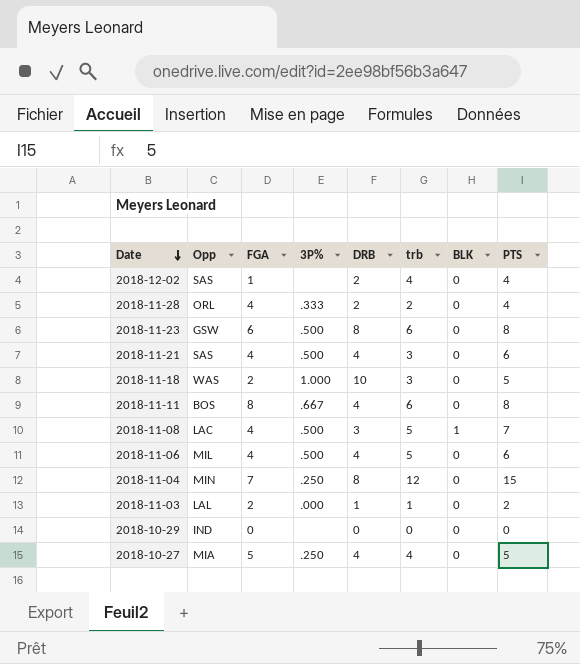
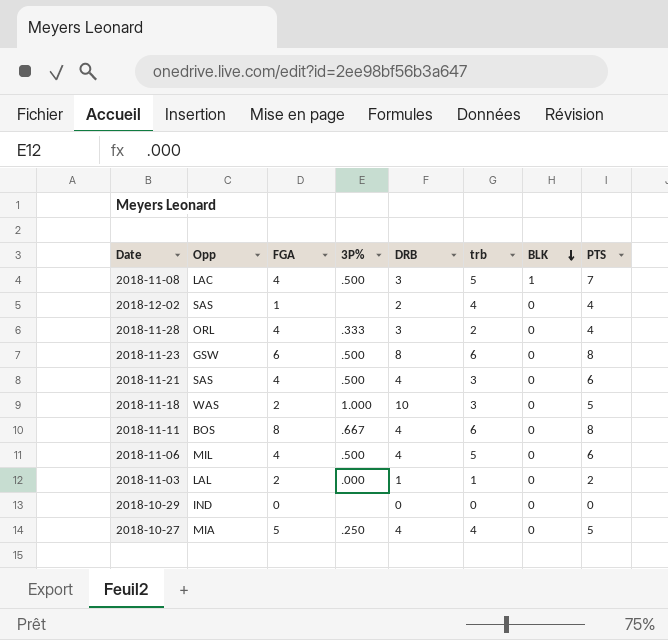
row order: Date descending -> BLK descending
row 2018-11-04: MIN | 7 | .250 | 8 | 12 | 0 | 15 -> none
2018-11-28 | DRB: 2 -> 3

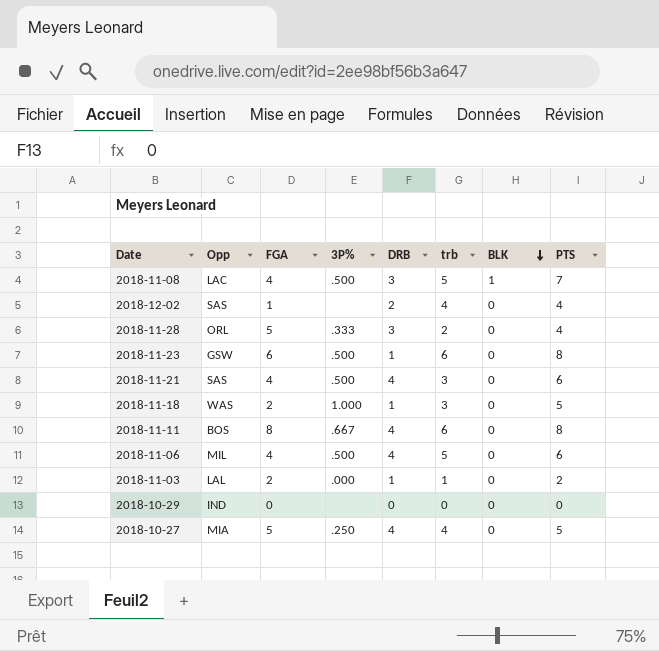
2018-11-28 | FGA: 4 -> 5
2018-11-23 | DRB: 8 -> 1
2018-11-18 | DRB: 10 -> 1

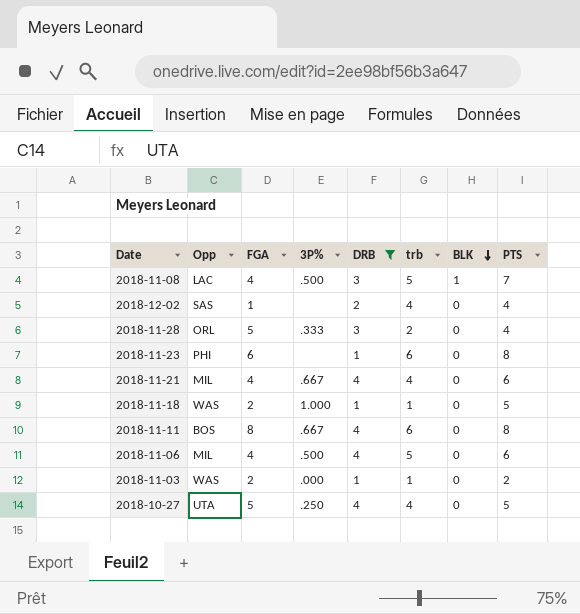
filter: none -> DRB != 0
2018-11-23 | Opp: GSW -> PHI
2018-11-23 | 3P%: .500 -> none
2018-11-21 | Opp: SAS -> MIL
2018-11-21 | 3P%: .500 -> .667
2018-11-21 | trb: 3 -> 4
2018-11-18 | trb: 3 -> 1
2018-11-03 | Opp: LAL -> WAS
2018-10-27 | Opp: MIA -> UTA

